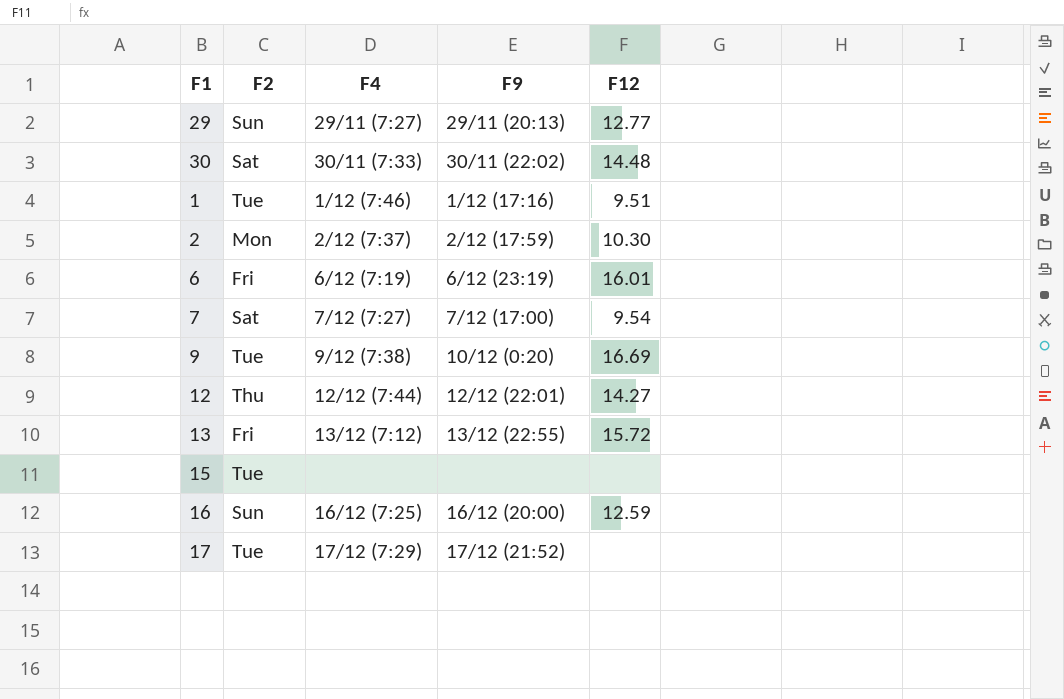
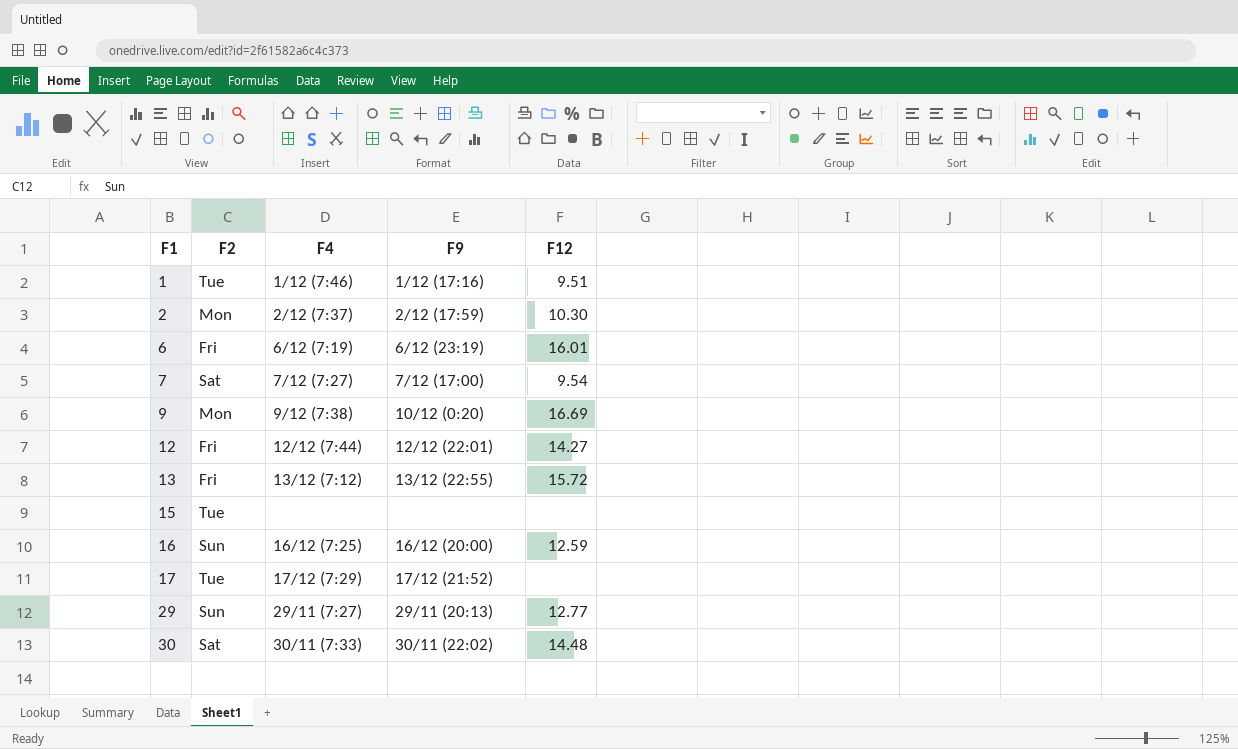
row order: none -> F1 ascending
9 | F2: Tue -> Mon
12 | F2: Thu -> Fri

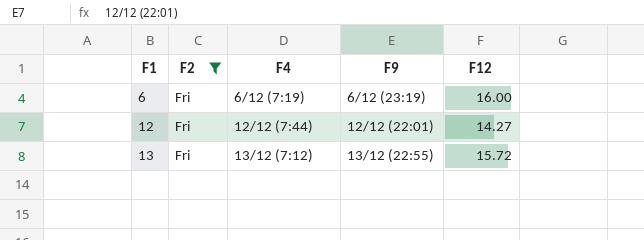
filter: none -> F2 = Fri
6 | F12: 16.01 -> 16.00

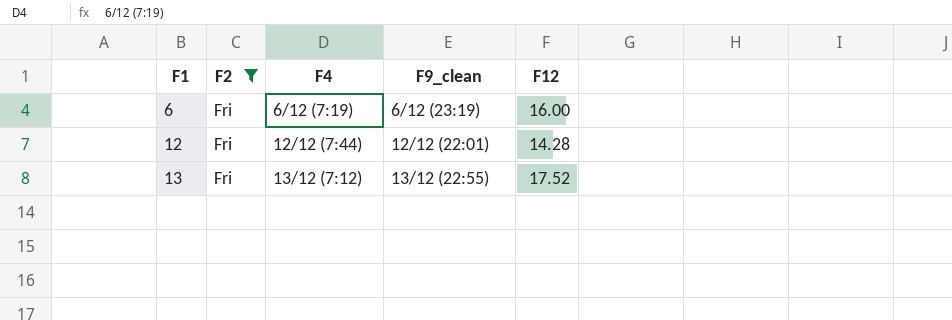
column name: F9 -> F9_clean
12 | F12: 14.27 -> 14.28
13 | F12: 15.72 -> 17.52

